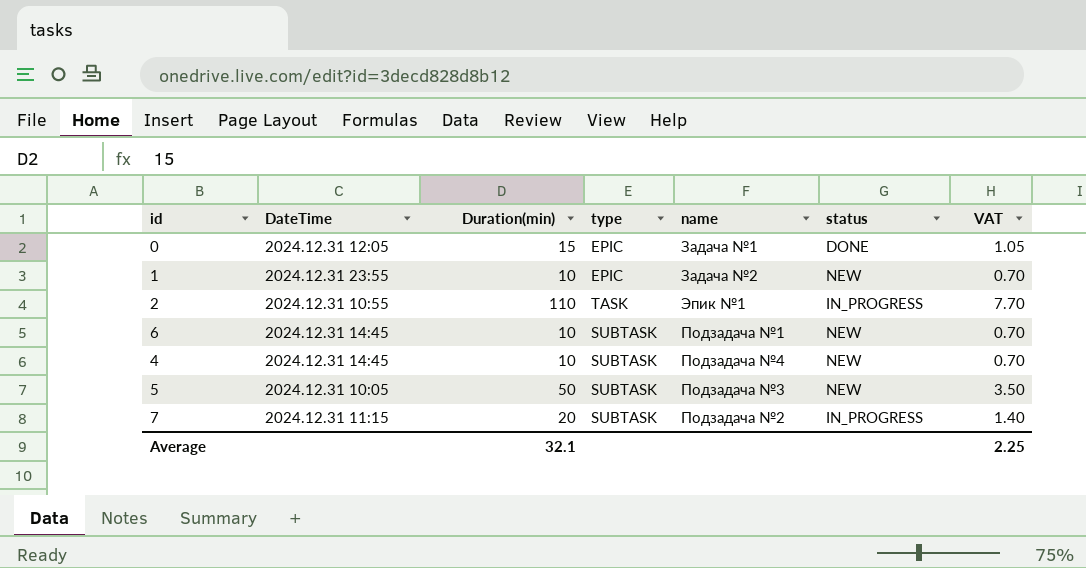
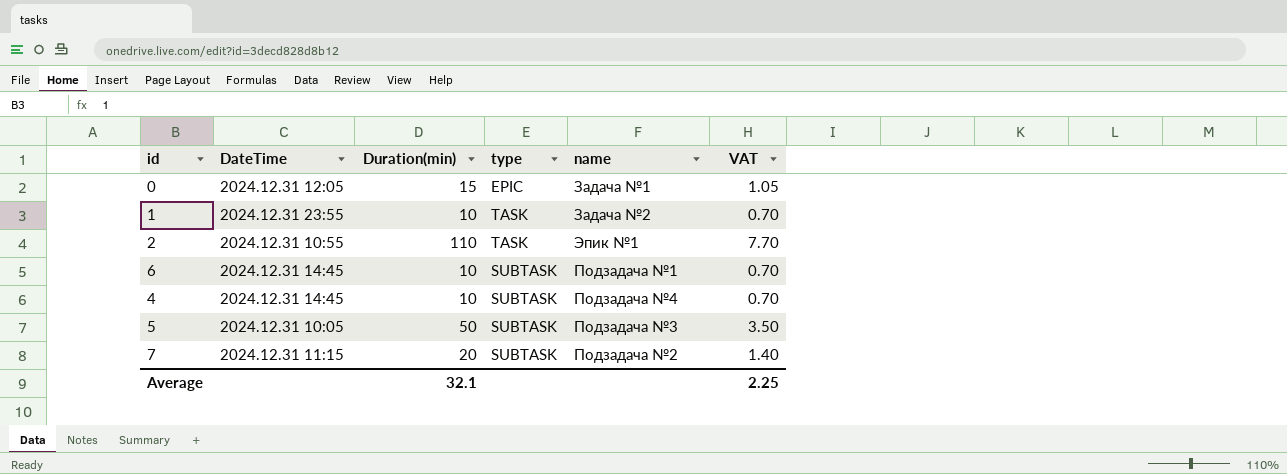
column status | position: 6 -> none
1 | type: EPIC -> TASK

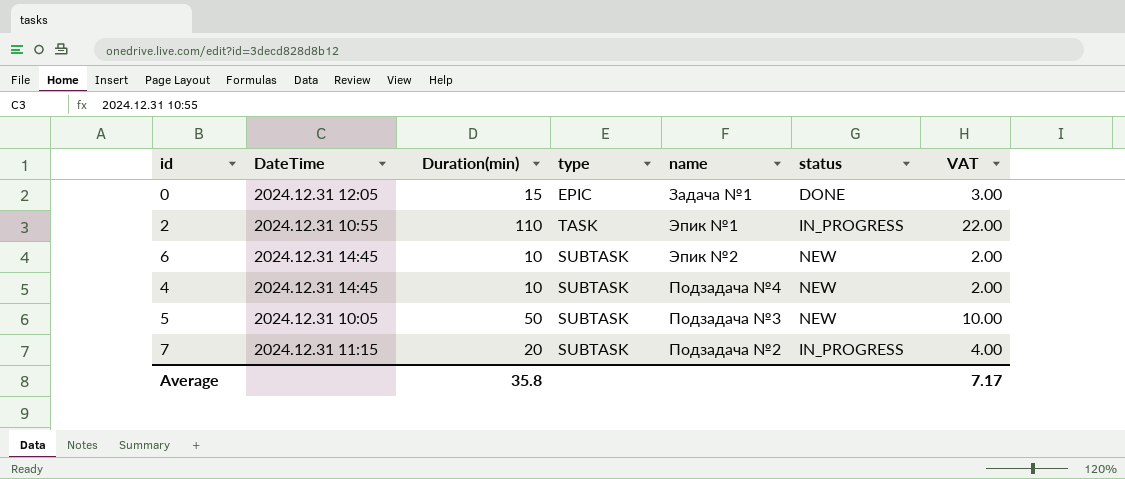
column status | position: none -> 6
column VAT | formula: [Duration(min)] * 0.07 -> [Duration(min)] * 0.2
row 1: 2024.12.31 23:55 | 10 | TASK | Задача №2 | 0.70 -> none
6 | name: Подзадача №1 -> Эпик №2
Average | Duration(min): 32.1 -> 35.8
Average | VAT: 2.25 -> 7.17

